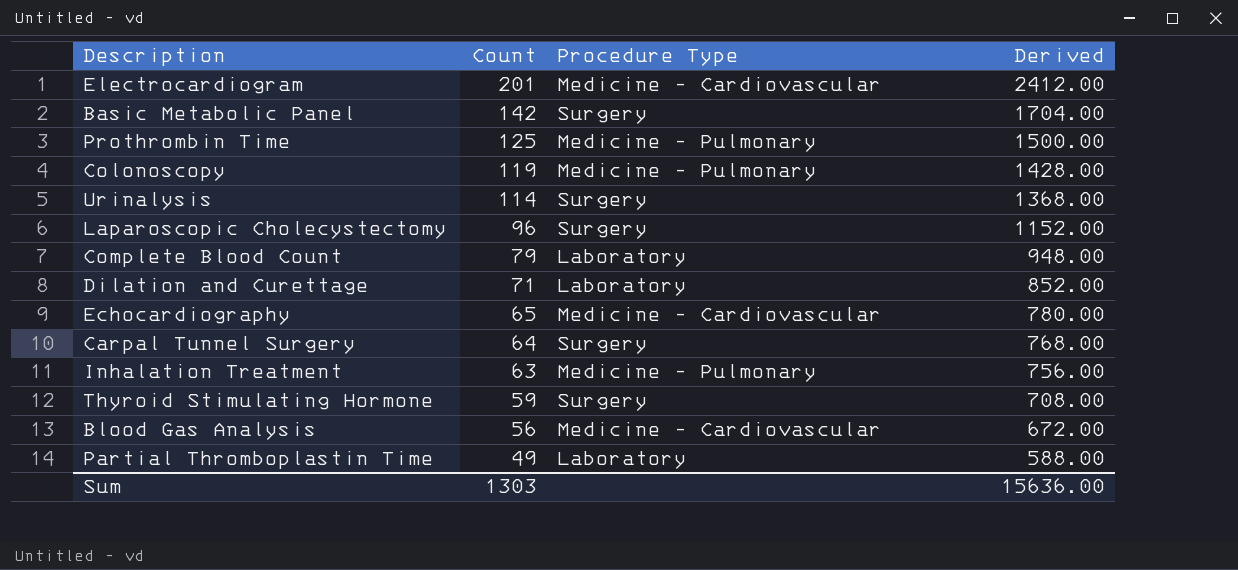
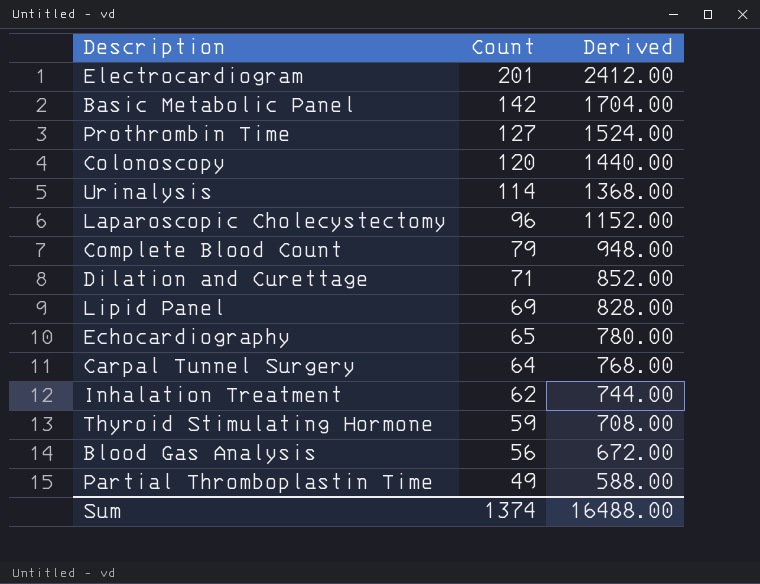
column Procedure Type | position: 3 -> none
Prothrombin Time | Count: 125 -> 127
Prothrombin Time | Derived: 1500.00 -> 1524.00
Colonoscopy | Count: 119 -> 120
Colonoscopy | Derived: 1428.00 -> 1440.00
row Lipid Panel: none -> 69 | 828.00
Inhalation Treatment | Count: 63 -> 62
Inhalation Treatment | Derived: 756.00 -> 744.00
Sum | Count: 1303 -> 1374
Sum | Derived: 15636.00 -> 16488.00

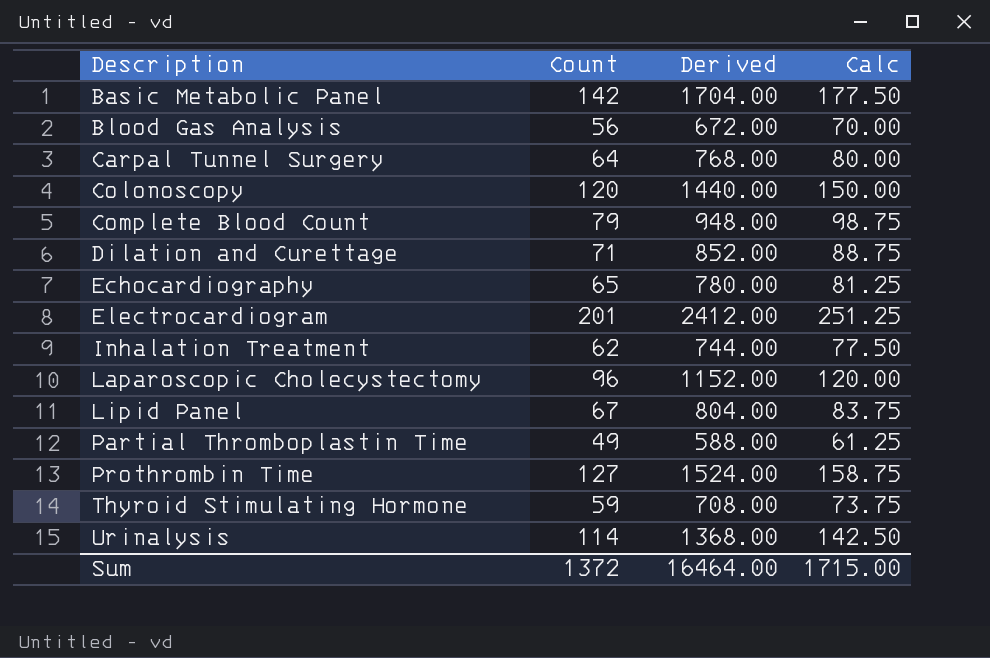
row order: Count descending -> Description ascending
column Calc | formula: none -> [Count] * 1.25
Lipid Panel | Count: 69 -> 67
Lipid Panel | Derived: 828.00 -> 804.00
Sum | Count: 1374 -> 1372
Sum | Derived: 16488.00 -> 16464.00

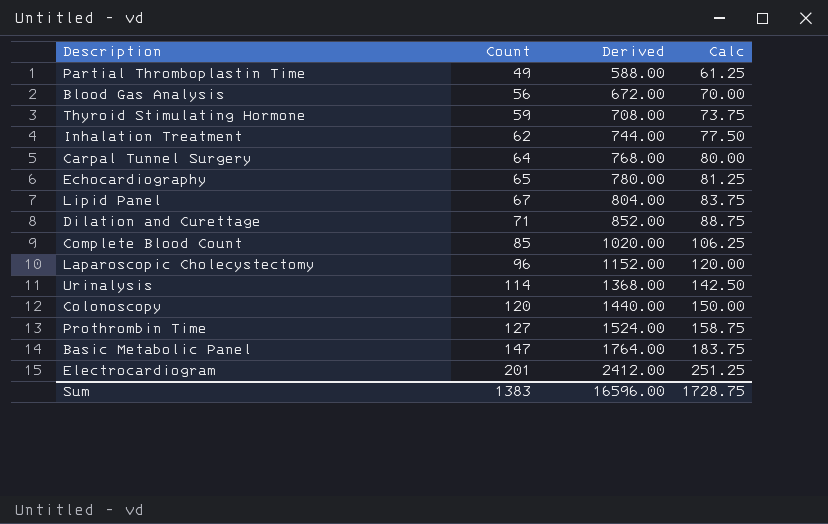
row order: Description ascending -> Count ascending
Complete Blood Count | Count: 79 -> 85
Complete Blood Count | Derived: 948.00 -> 1020.00
Complete Blood Count | Calc: 98.75 -> 106.25
Basic Metabolic Panel | Count: 142 -> 147
Basic Metabolic Panel | Derived: 1704.00 -> 1764.00
Basic Metabolic Panel | Calc: 177.50 -> 183.75
Sum | Count: 1372 -> 1383
Sum | Derived: 16464.00 -> 16596.00
Sum | Calc: 1715.00 -> 1728.75

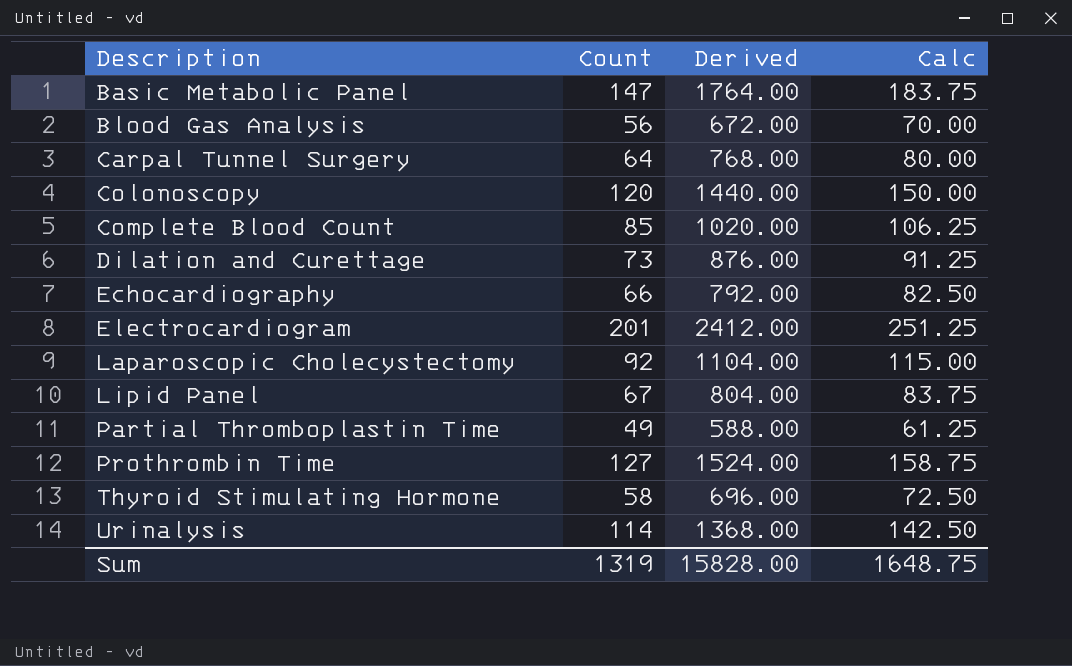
row order: Count ascending -> Description ascending
row Inhalation Treatment: 62 | 744.00 | 77.50 -> none
Dilation and Curettage | Count: 71 -> 73
Dilation and Curettage | Derived: 852.00 -> 876.00
Dilation and Curettage | Calc: 88.75 -> 91.25
Echocardiography | Count: 65 -> 66
Echocardiography | Derived: 780.00 -> 792.00
Echocardiography | Calc: 81.25 -> 82.50
Laparoscopic Cholecystectomy | Count: 96 -> 92
Laparoscopic Cholecystectomy | Derived: 1152.00 -> 1104.00
Laparoscopic Cholecystectomy | Calc: 120.00 -> 115.00
Thyroid Stimulating Hormone | Count: 59 -> 58
Thyroid Stimulating Hormone | Derived: 708.00 -> 696.00
Thyroid Stimulating Hormone | Calc: 73.75 -> 72.50
Sum | Count: 1383 -> 1319
Sum | Derived: 16596.00 -> 15828.00
Sum | Calc: 1728.75 -> 1648.75

